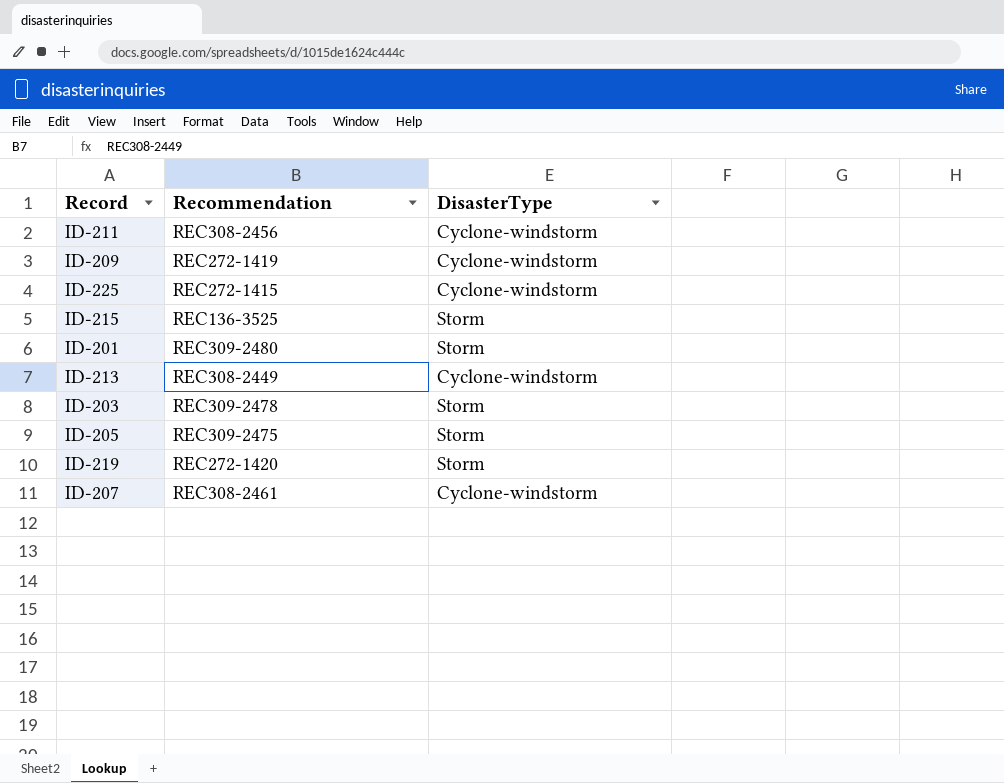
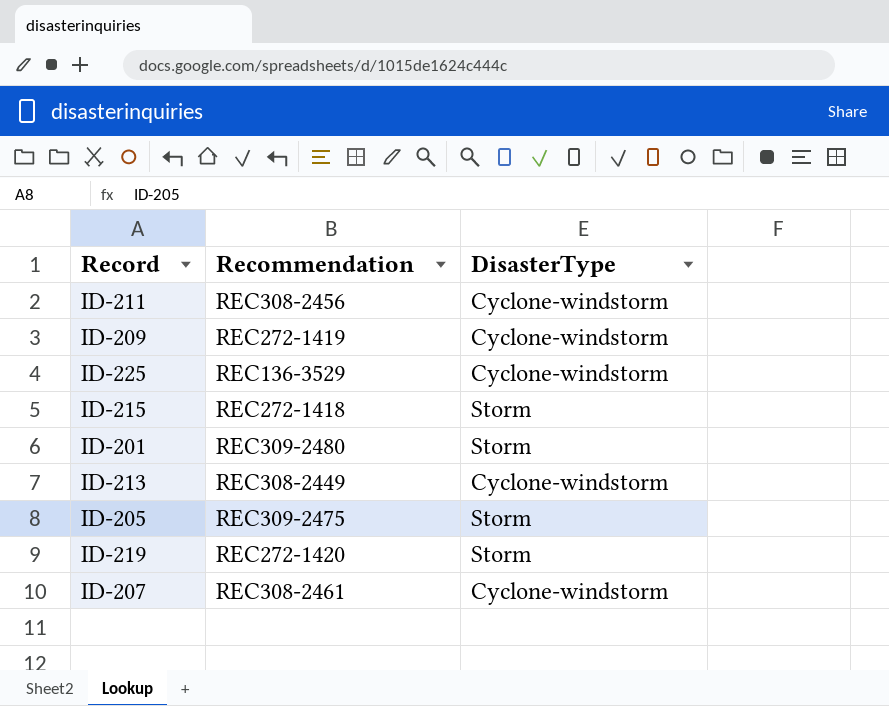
row ID-203: REC309-2478 | Storm -> none
ID-225 | Recommendation: REC272-1415 -> REC136-3529
ID-215 | Recommendation: REC136-3525 -> REC272-1418

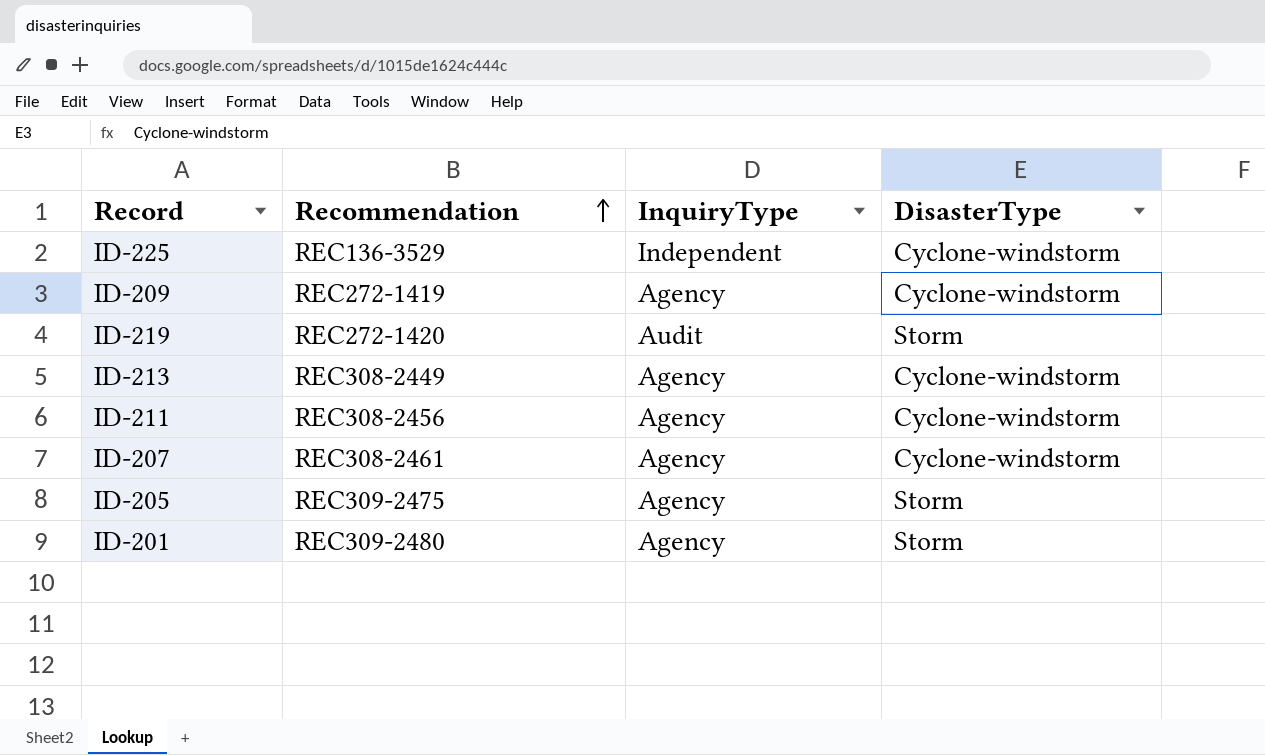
row order: none -> Recommendation ascending
column InquiryType | position: none -> 3
row ID-215: REC272-1418 | Storm -> none

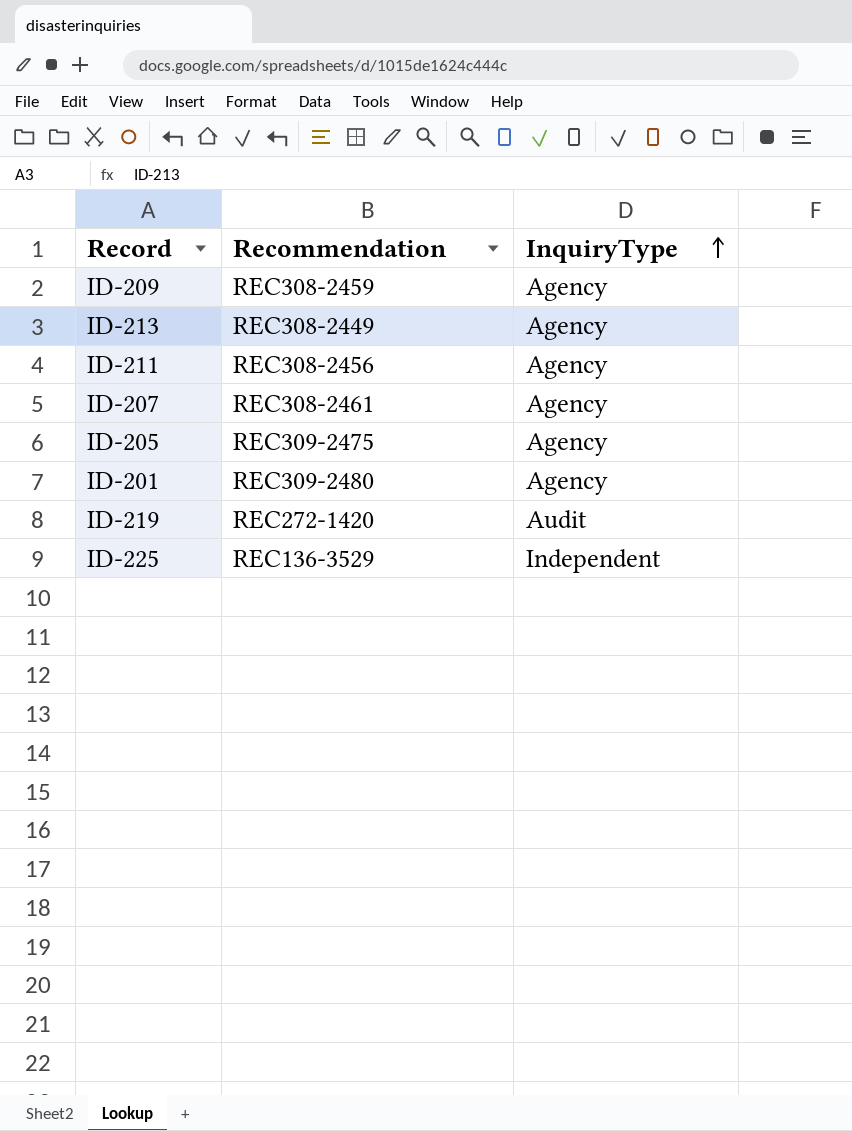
row order: Recommendation ascending -> InquiryType ascending
column DisasterType | position: 4 -> none
ID-209 | Recommendation: REC272-1419 -> REC308-2459

